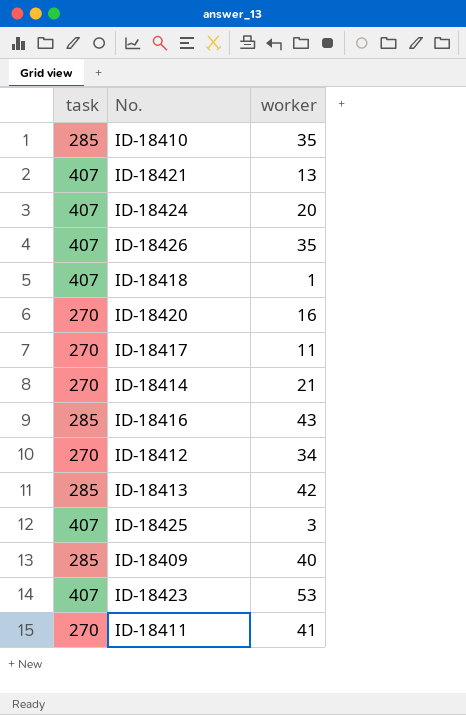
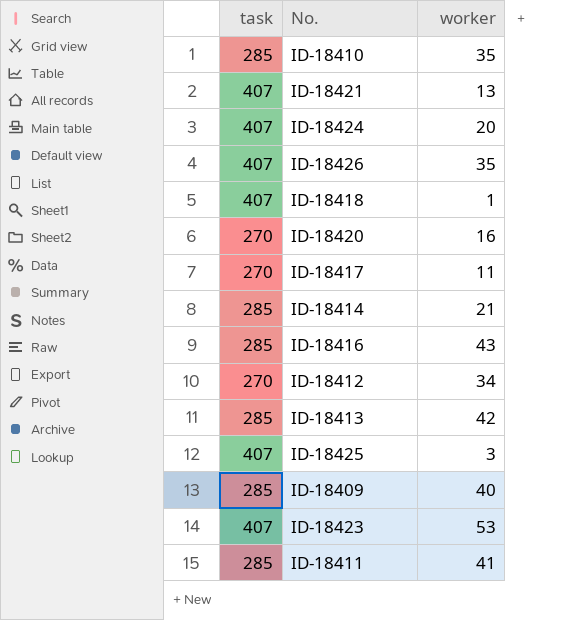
ID-18414 | task: 270 -> 285
ID-18411 | task: 270 -> 285

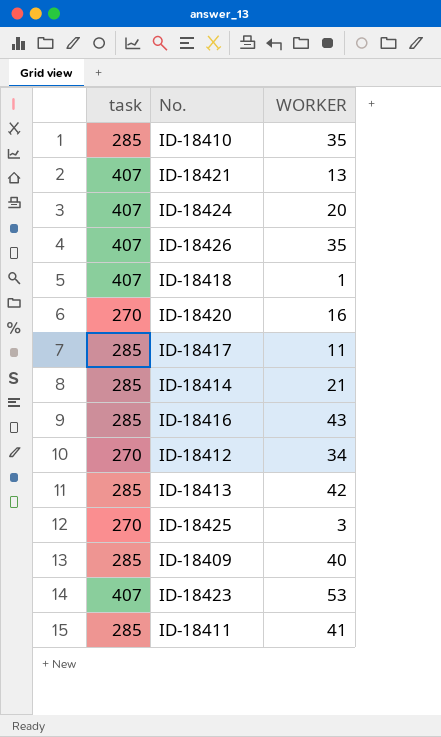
column name: worker -> WORKER
ID-18417 | task: 270 -> 285
ID-18425 | task: 407 -> 270

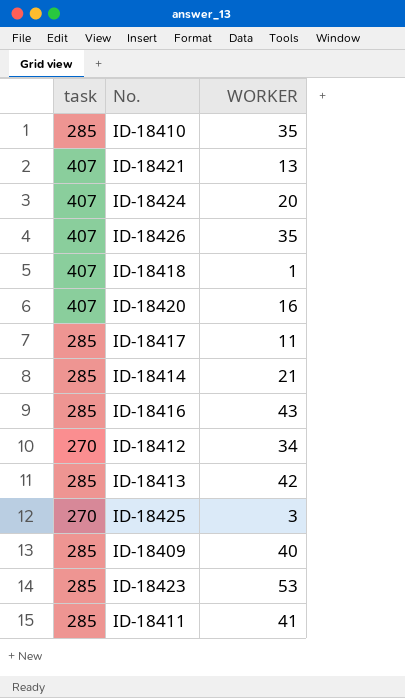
ID-18420 | task: 270 -> 407
ID-18423 | task: 407 -> 285

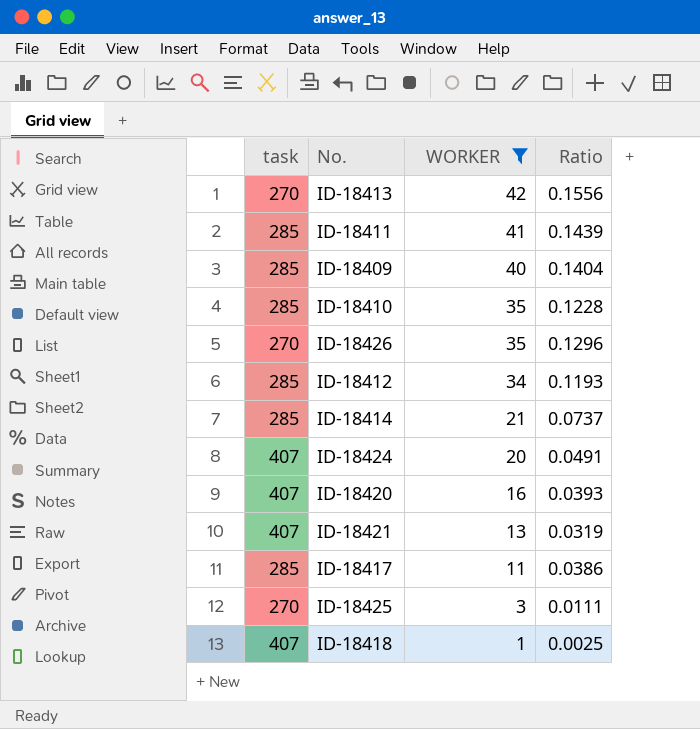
filter: none -> WORKER <= 42
row order: none -> WORKER descending
column Ratio | formula: none -> [WORKER] / [task]
ID-18413 | task: 285 -> 270
ID-18426 | task: 407 -> 270
ID-18412 | task: 270 -> 285

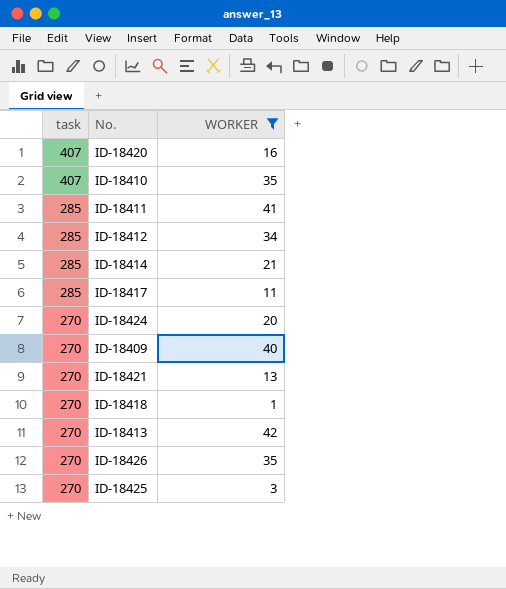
row order: WORKER descending -> task descending
column Ratio | formula: [WORKER] / [task] -> none
ID-18410 | task: 285 -> 407
ID-18424 | task: 407 -> 270
ID-18409 | task: 285 -> 270
ID-18421 | task: 407 -> 270
ID-18418 | task: 407 -> 270

